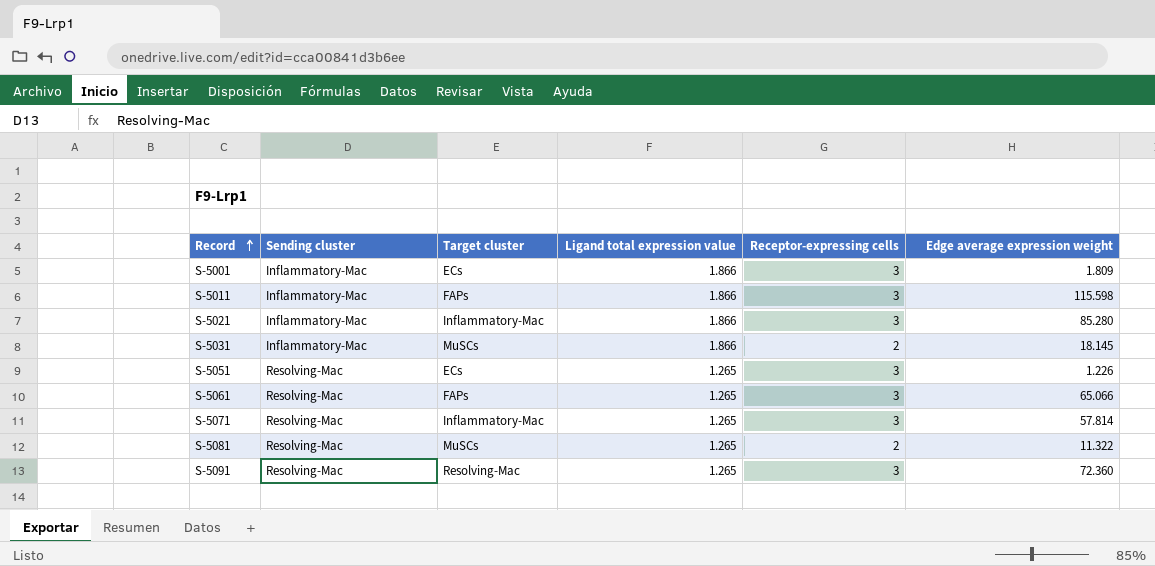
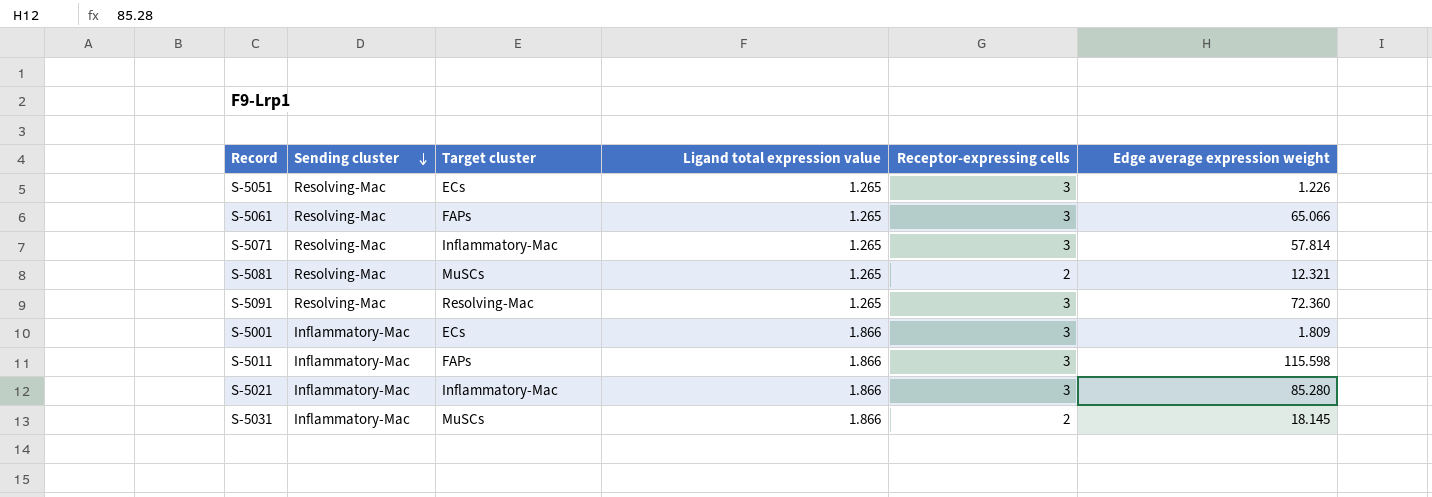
row order: Record ascending -> Sending cluster descending
S-5081 | Edge average expression weight: 11.322 -> 12.321

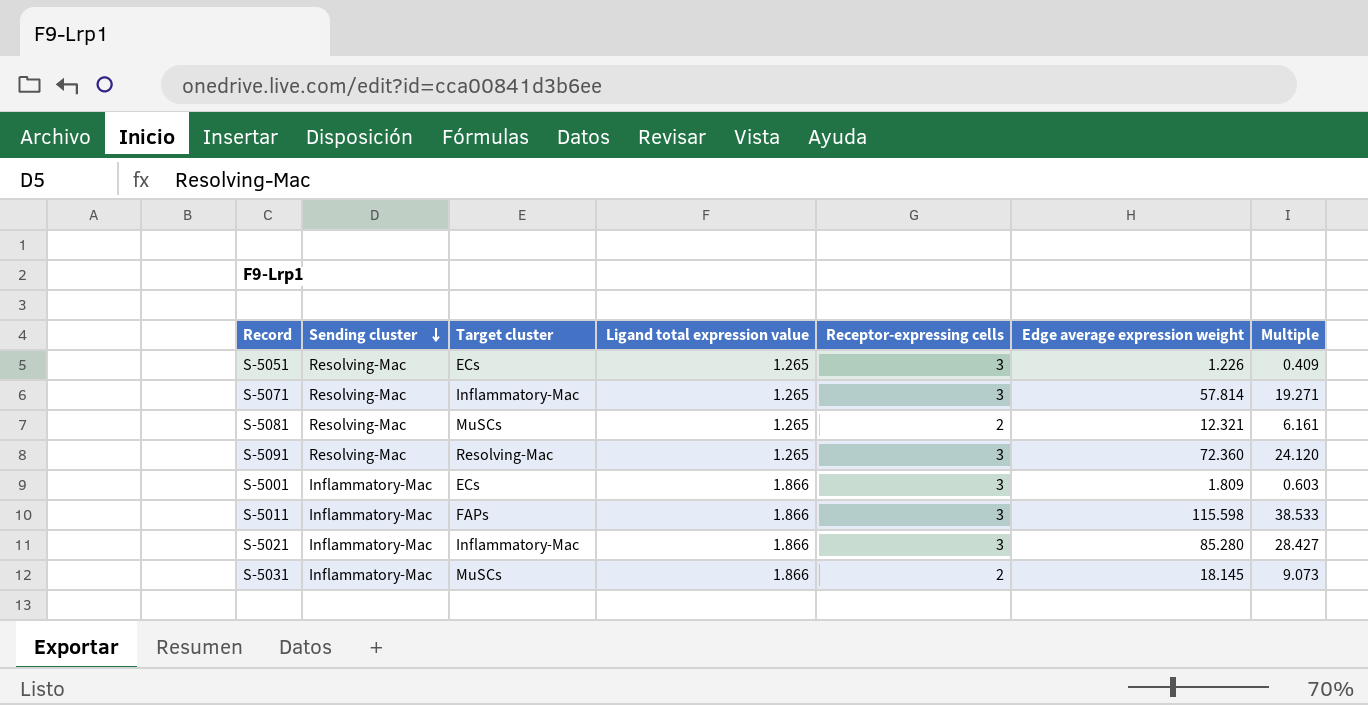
column Multiple | formula: none -> [Edge average expression weight] / [Receptor-expressing cells]
row S-5061: Resolving-Mac | FAPs | 1.265 | 3 | 65.066 -> none

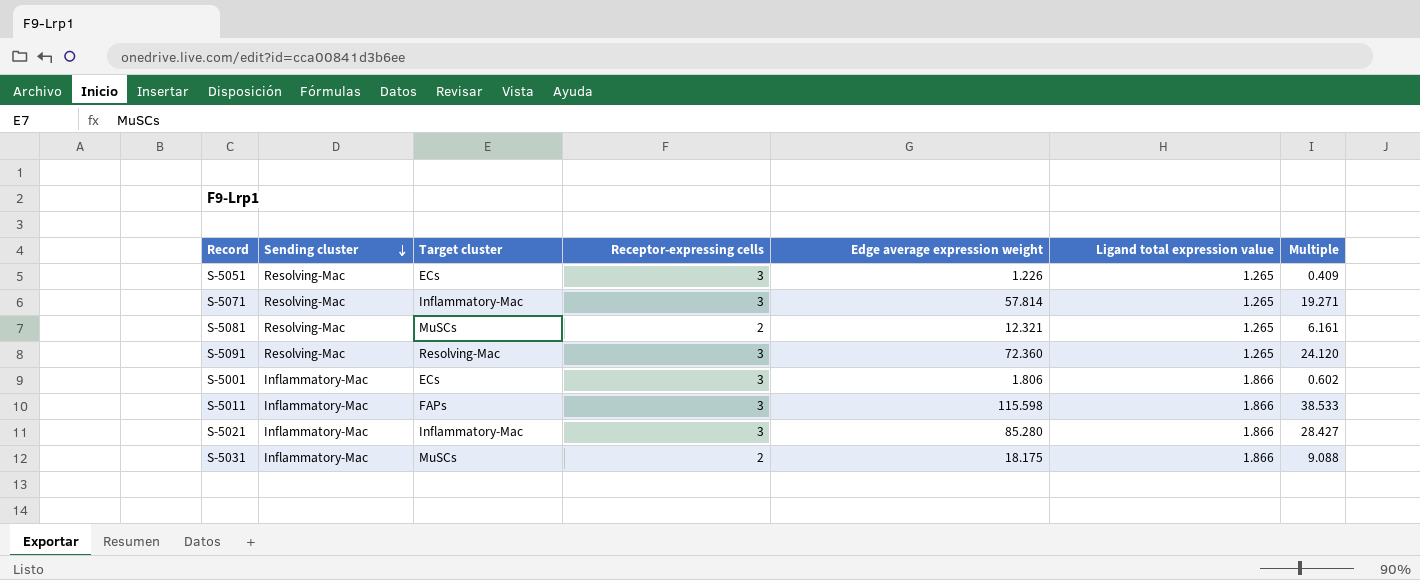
column Ligand total expression value | position: 4 -> 6
S-5001 | Edge average expression weight: 1.809 -> 1.806
S-5001 | Multiple: 0.603 -> 0.602
S-5031 | Edge average expression weight: 18.145 -> 18.175
S-5031 | Multiple: 9.073 -> 9.088

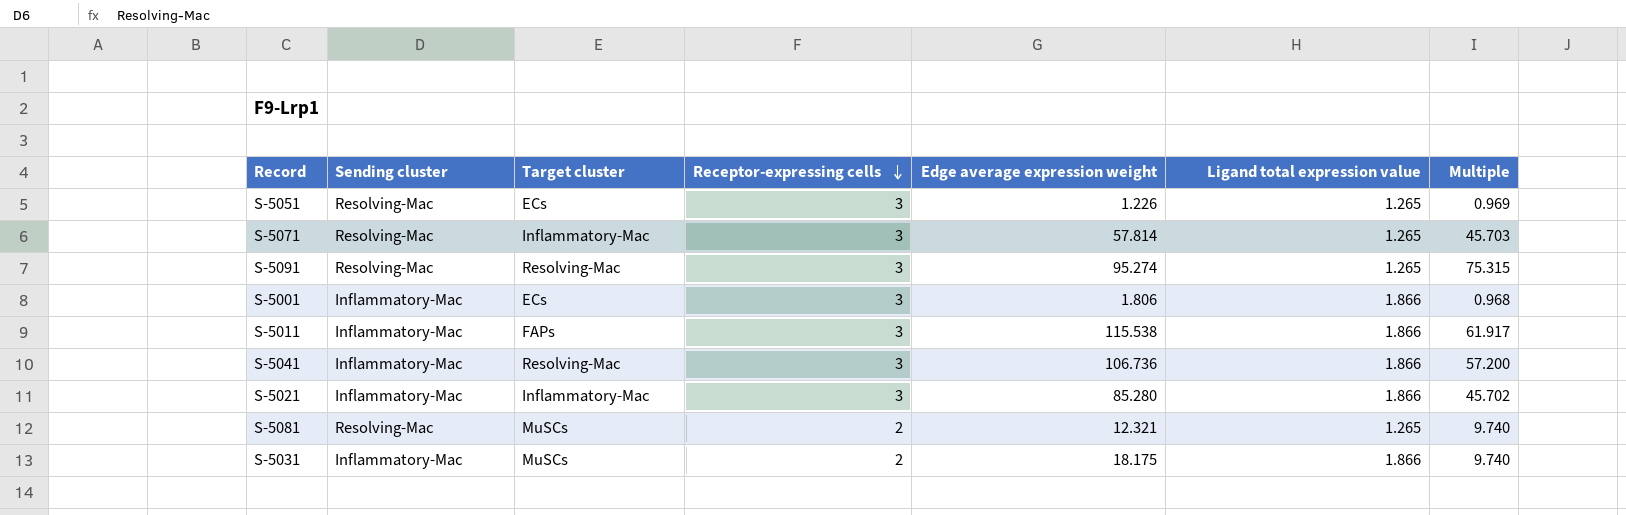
row order: Sending cluster descending -> Receptor-expressing cells descending
column Multiple | formula: [Edge average expression weight] / [Receptor-expressing cells] -> [Edge average expression weight] / [Ligand total expression value]
S-5091 | Edge average expression weight: 72.360 -> 95.274
S-5011 | Edge average expression weight: 115.598 -> 115.538
row S-5041: none -> Inflammatory-Mac | Resolving-Mac | 3 | 106.736 | 1.866 | 57.200

